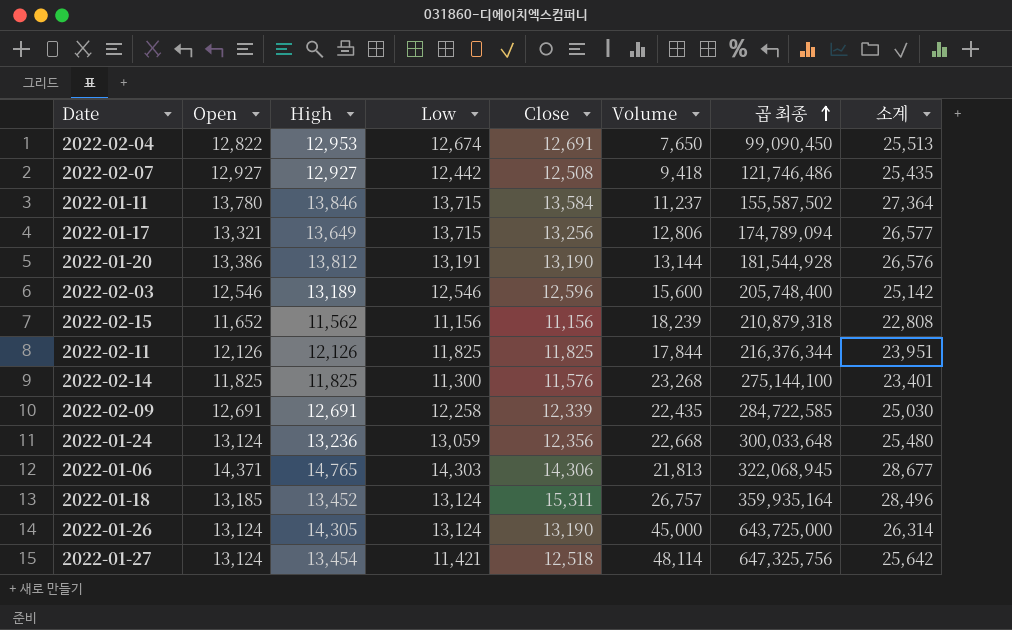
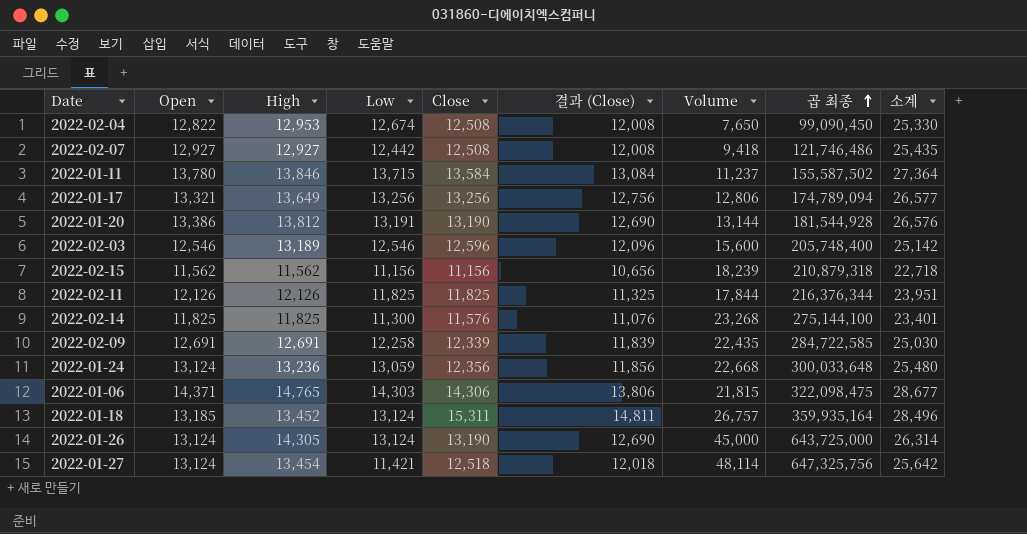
column 결과 (Close) | formula: none -> [Close] - 500
2022-02-04 | Close: 12,691 -> 12,508
2022-02-04 | 소계: 25,513 -> 25,330
2022-01-17 | Low: 13,715 -> 13,256
2022-02-15 | Open: 11,652 -> 11,562
2022-02-15 | 소계: 22,808 -> 22,718
2022-01-06 | Volume: 21,813 -> 21,815
2022-01-06 | 곱 최종: 322,068,945 -> 322,098,475

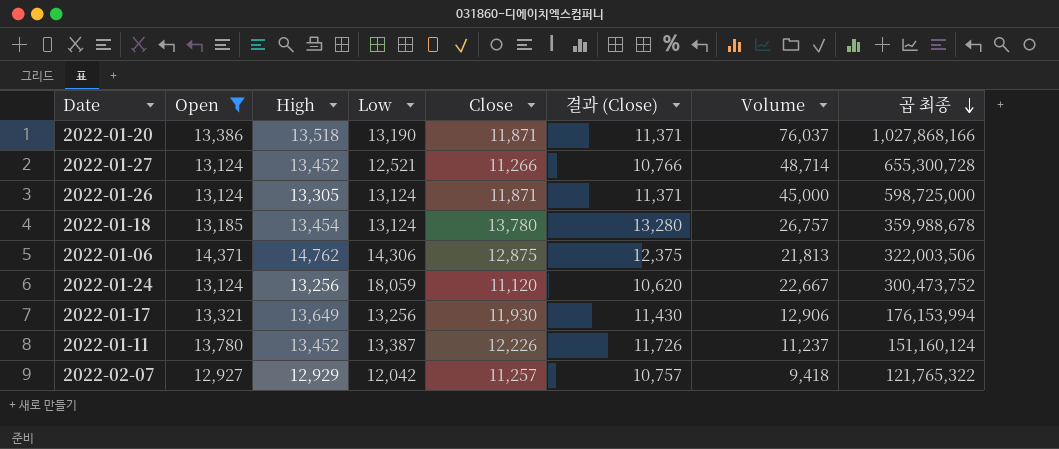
filter: none -> Open >= 12,927
row order: 곱 최종 ascending -> 곱 최종 descending
column 소계 | formula: [Open] + [Close] -> none
2022-01-20 | High: 13,812 -> 13,518
2022-01-20 | Low: 13,191 -> 13,190
2022-01-20 | Close: 13,190 -> 11,871
2022-01-20 | 결과 (Close): 12,690 -> 11,371
2022-01-20 | Volume: 13,144 -> 76,037
2022-01-20 | 곱 최종: 181,544,928 -> 1,027,868,166
2022-01-27 | High: 13,454 -> 13,452
2022-01-27 | Low: 11,421 -> 12,521
2022-01-27 | Close: 12,518 -> 11,266
2022-01-27 | 결과 (Close): 12,018 -> 10,766
2022-01-27 | Volume: 48,114 -> 48,714
2022-01-27 | 곱 최종: 647,325,756 -> 655,300,728
2022-01-26 | High: 14,305 -> 13,305
2022-01-26 | Close: 13,190 -> 11,871
2022-01-26 | 결과 (Close): 12,690 -> 11,371
2022-01-26 | 곱 최종: 643,725,000 -> 598,725,000
2022-01-18 | High: 13,452 -> 13,454
2022-01-18 | Close: 15,311 -> 13,780
2022-01-18 | 결과 (Close): 14,811 -> 13,280
2022-01-18 | 곱 최종: 359,935,164 -> 359,988,678
2022-01-06 | High: 14,765 -> 14,762
2022-01-06 | Low: 14,303 -> 14,306
2022-01-06 | Close: 14,306 -> 12,875
2022-01-06 | 결과 (Close): 13,806 -> 12,375
2022-01-06 | Volume: 21,815 -> 21,813
2022-01-06 | 곱 최종: 322,098,475 -> 322,003,506
2022-01-24 | High: 13,236 -> 13,256
2022-01-24 | Low: 13,059 -> 18,059
2022-01-24 | Close: 12,356 -> 11,120
2022-01-24 | 결과 (Close): 11,856 -> 10,620
2022-01-24 | Volume: 22,668 -> 22,667
2022-01-24 | 곱 최종: 300,033,648 -> 300,473,752
2022-01-17 | Close: 13,256 -> 11,930
2022-01-17 | 결과 (Close): 12,756 -> 11,430
2022-01-17 | Volume: 12,806 -> 12,906
2022-01-17 | 곱 최종: 174,789,094 -> 176,153,994
2022-01-11 | High: 13,846 -> 13,452
2022-01-11 | Low: 13,715 -> 13,387
2022-01-11 | Close: 13,584 -> 12,226
2022-01-11 | 결과 (Close): 13,084 -> 11,726
2022-01-11 | 곱 최종: 155,587,502 -> 151,160,124
2022-02-07 | High: 12,927 -> 12,929
2022-02-07 | Low: 12,442 -> 12,042
2022-02-07 | Close: 12,508 -> 11,257
2022-02-07 | 결과 (Close): 12,008 -> 10,757
2022-02-07 | 곱 최종: 121,746,486 -> 121,765,322

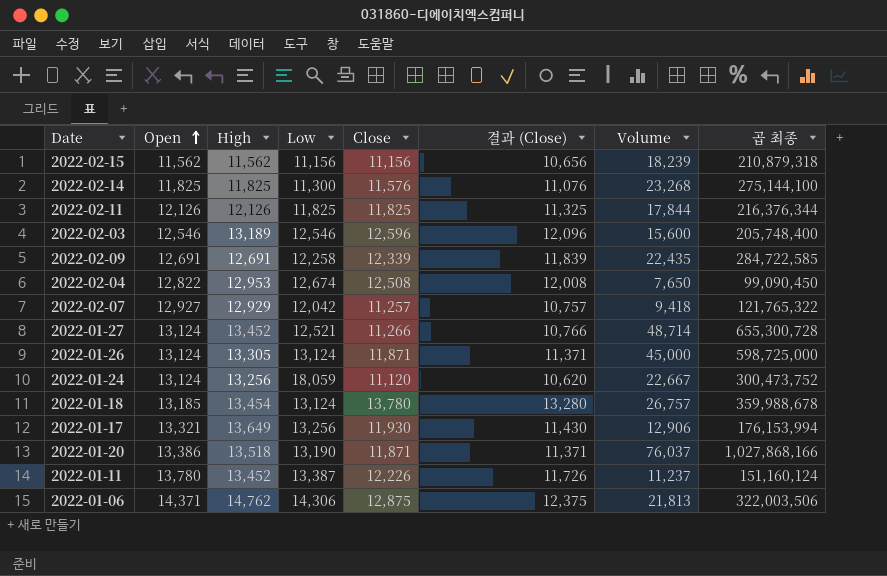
filter: Open >= 12,927 -> none
row order: 곱 최종 descending -> Open ascending

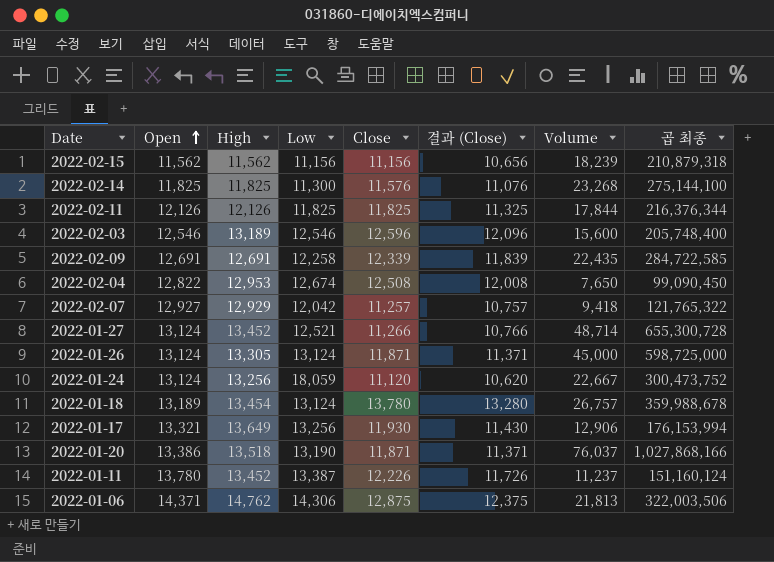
2022-01-18 | Open: 13,185 -> 13,189

